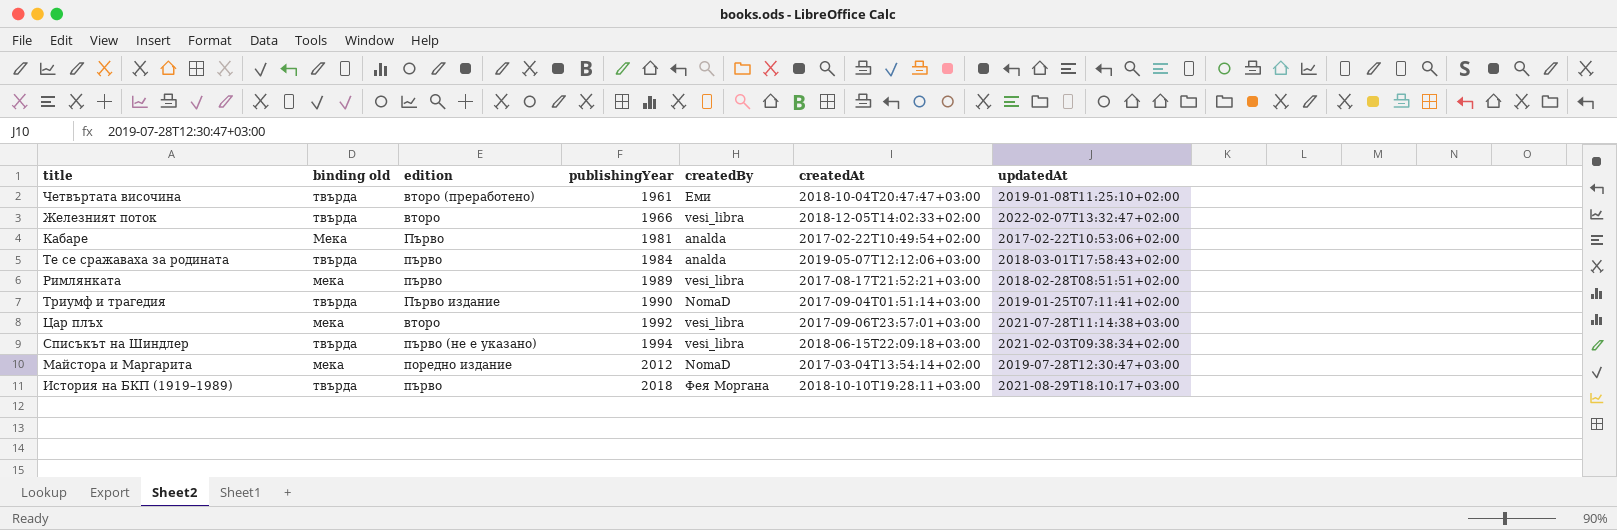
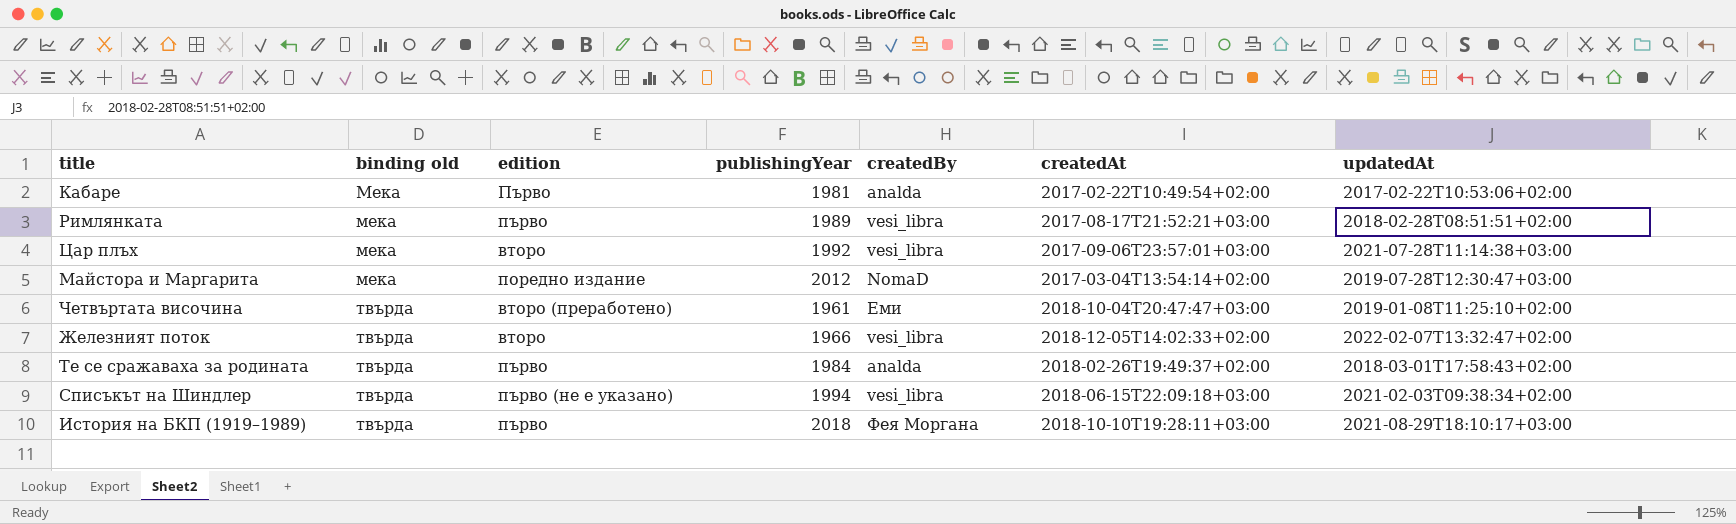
row order: publishingYear ascending -> binding old ascending
row Триумф и трагедия: твърда | Първо издание | 1990 | NomaD | 2017-09-04T01:51:14+03:00 | 2019-01-25T07:11:41+02:00 -> none
Те се сражаваха за родината | createdAt: 2019-05-07T12:12:06+03:00 -> 2018-02-26T19:49:37+02:00

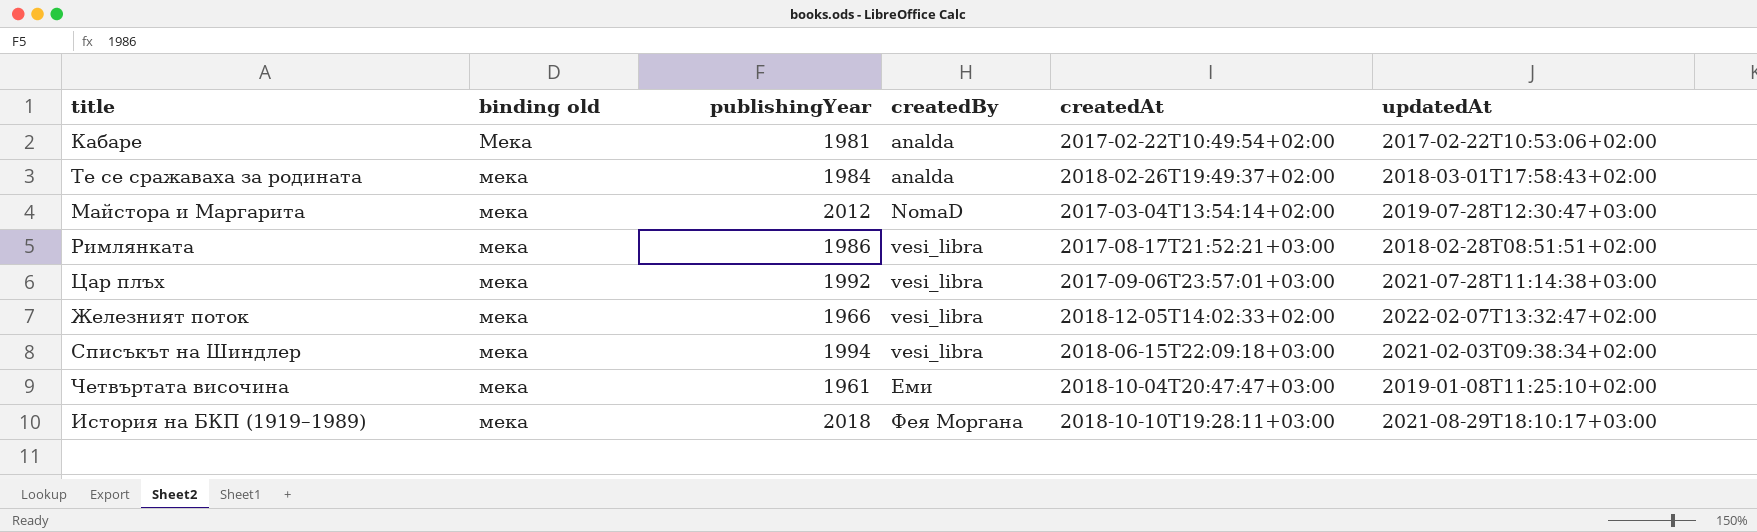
row order: binding old ascending -> createdBy ascending
column edition | position: 3 -> none
Те се сражаваха за родината | binding old: твърда -> мека
Римлянката | publishingYear: 1989 -> 1986
Железният поток | binding old: твърда -> мека
Списъкът на Шиндлер | binding old: твърда -> мека
Четвъртата височина | binding old: твърда -> мека
История на БКП (1919–1989) | binding old: твърда -> мека

